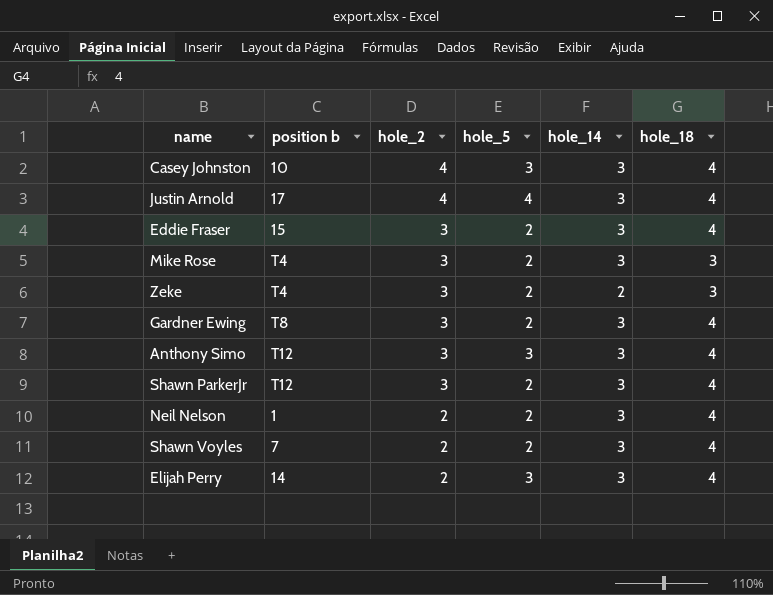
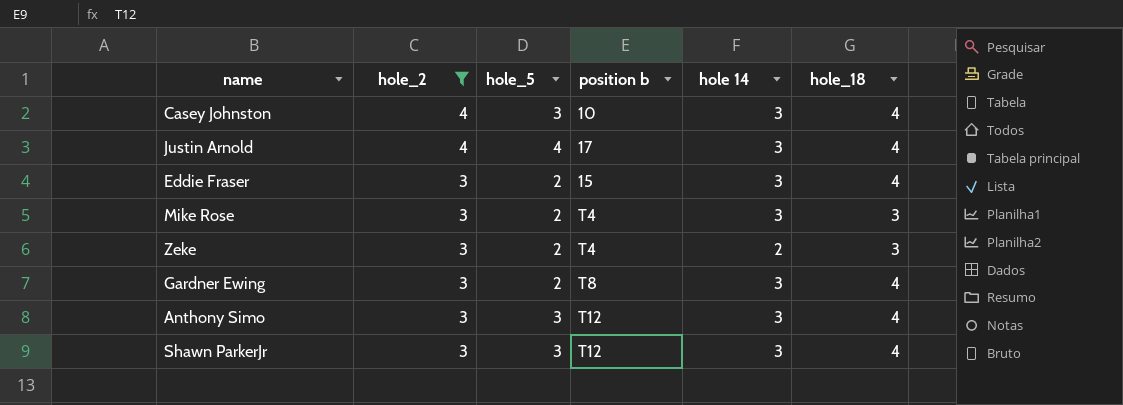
filter: none -> hole_2 != 2
column position b | position: 2 -> 4
column name: hole_14 -> hole 14
Shawn ParkerJr | hole_5: 2 -> 3

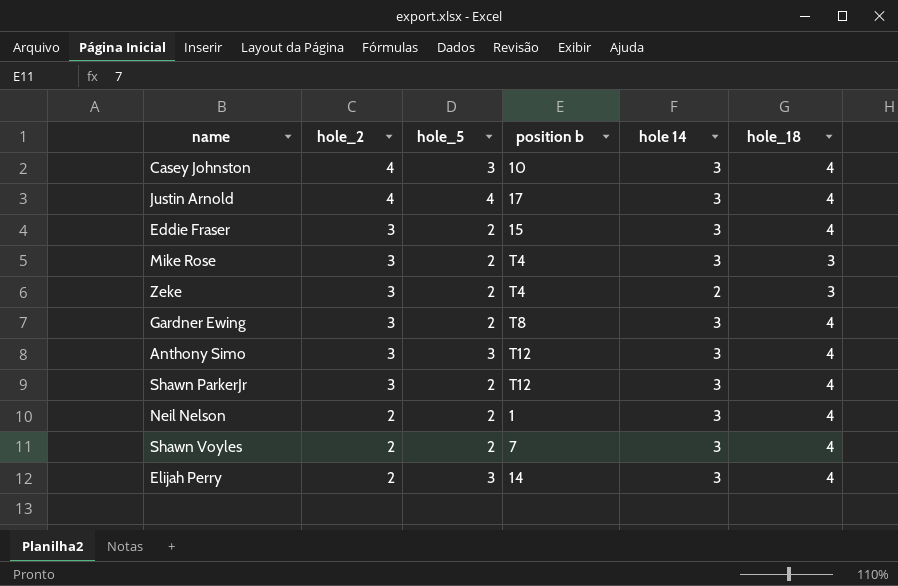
filter: hole_2 != 2 -> none
Shawn ParkerJr | hole_5: 3 -> 2

